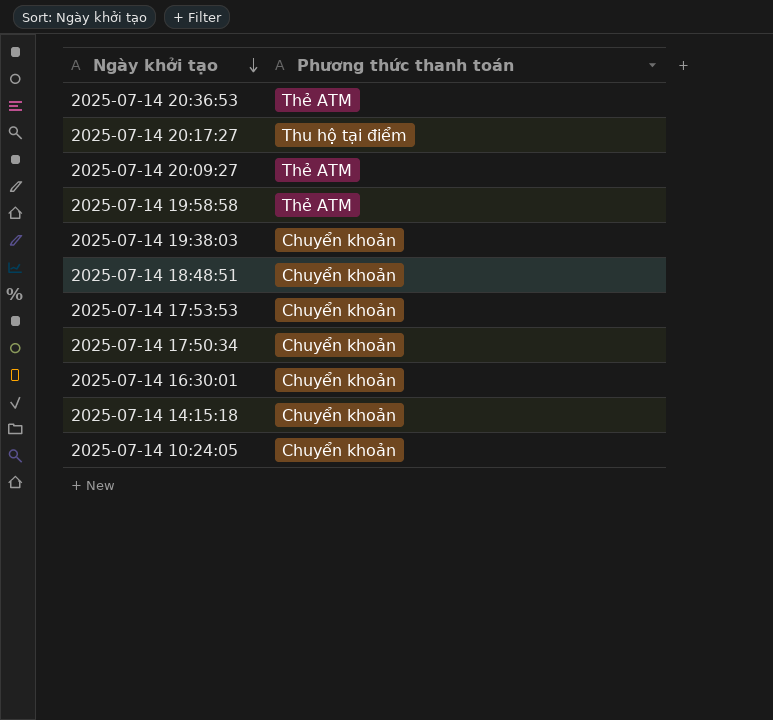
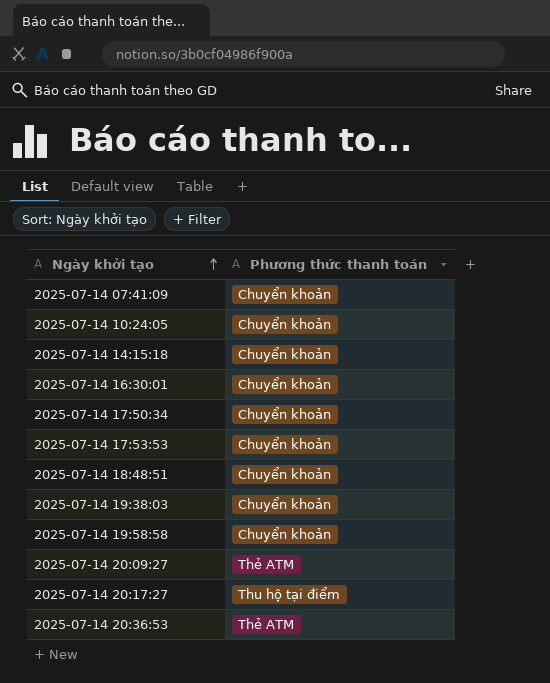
row order: Ngày khởi tạo descending -> Ngày khởi tạo ascending
row 2025-07-14 07:41:09: none -> Chuyển khoản
2025-07-14 19:58:58 | Phương thức thanh toán: Thẻ ATM -> Chuyển khoản

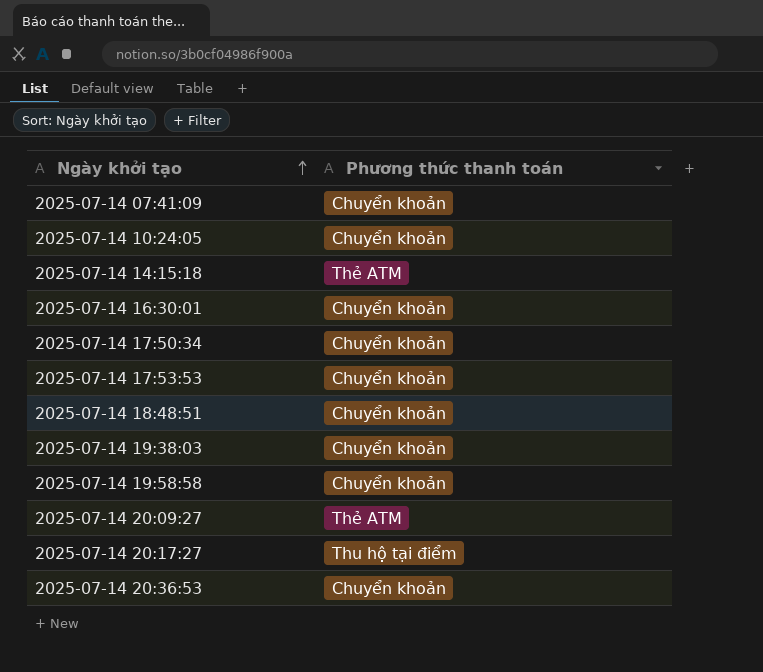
2025-07-14 14:15:18 | Phương thức thanh toán: Chuyển khoản -> Thẻ ATM
2025-07-14 20:36:53 | Phương thức thanh toán: Thẻ ATM -> Chuyển khoản

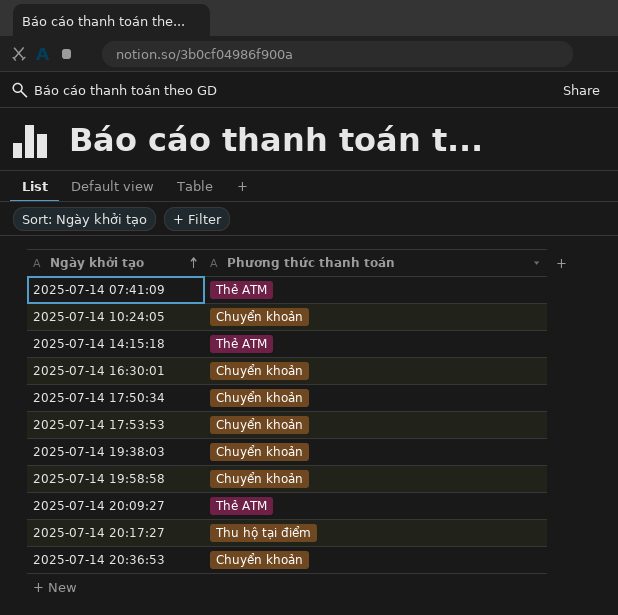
row 2025-07-14 18:48:51: Chuyển khoản -> none
2025-07-14 07:41:09 | Phương thức thanh toán: Chuyển khoản -> Thẻ ATM

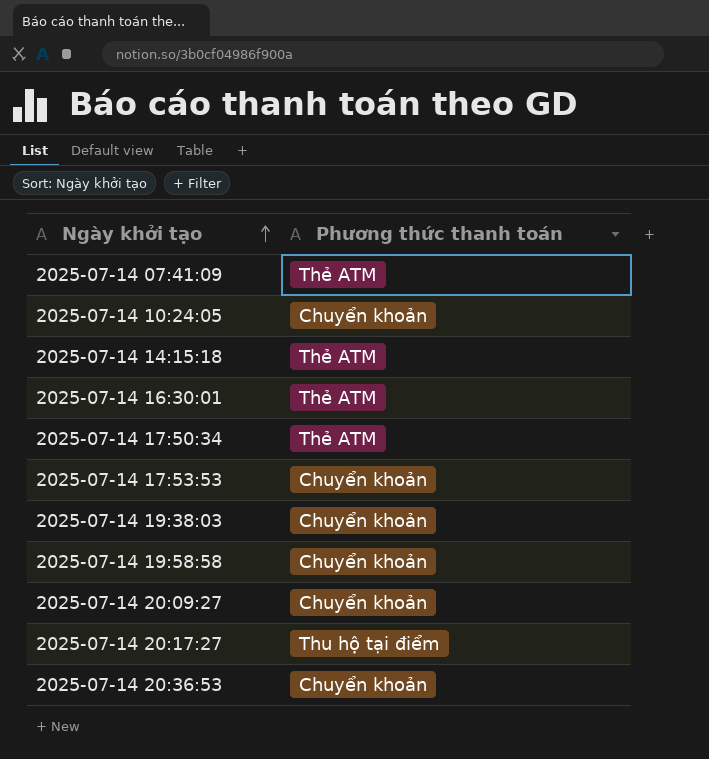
2025-07-14 16:30:01 | Phương thức thanh toán: Chuyển khoản -> Thẻ ATM
2025-07-14 17:50:34 | Phương thức thanh toán: Chuyển khoản -> Thẻ ATM
2025-07-14 20:09:27 | Phương thức thanh toán: Thẻ ATM -> Chuyển khoản

